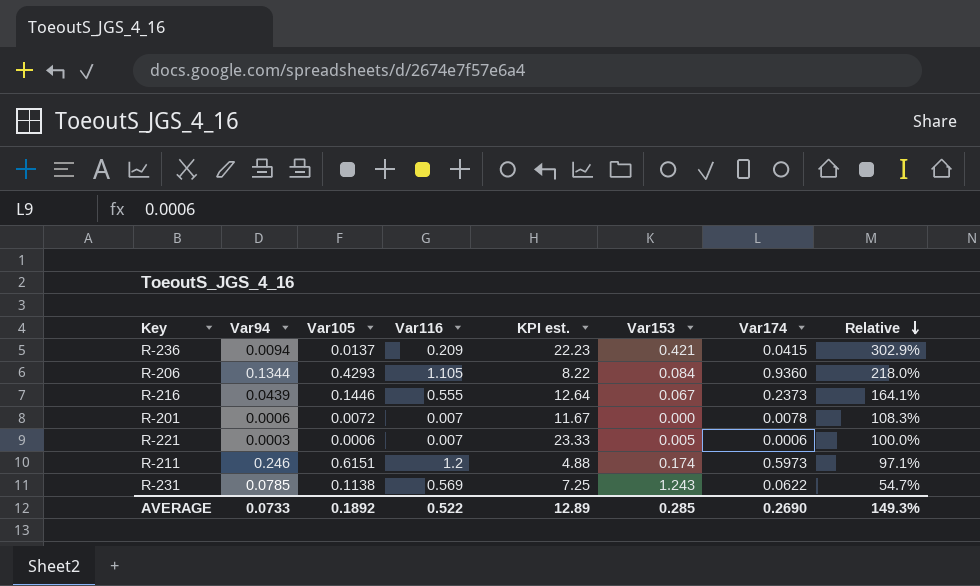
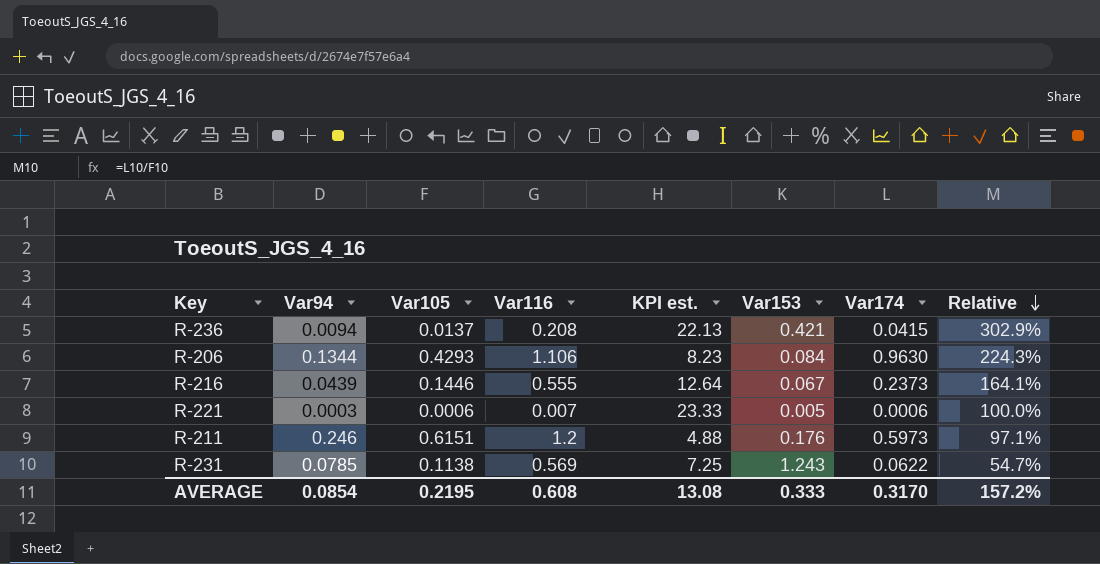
row R-201: 0.0006 | 0.0072 | 0.007 | 11.67 | 0.000 | 0.0078 | 108.3% -> none
R-236 | Var116: 0.209 -> 0.208
R-236 | KPI est.: 22.23 -> 22.13
R-206 | Var116: 1.105 -> 1.106
R-206 | KPI est.: 8.22 -> 8.23
R-206 | Var174: 0.9360 -> 0.9630
R-206 | Relative: 218.0% -> 224.3%
R-211 | Var153: 0.174 -> 0.176
AVERAGE | Var94: 0.0733 -> 0.0854
AVERAGE | Var105: 0.1892 -> 0.2195
AVERAGE | Var116: 0.522 -> 0.608
AVERAGE | KPI est.: 12.89 -> 13.08
AVERAGE | Var153: 0.285 -> 0.333
AVERAGE | Var174: 0.2690 -> 0.3170
AVERAGE | Relative: 149.3% -> 157.2%

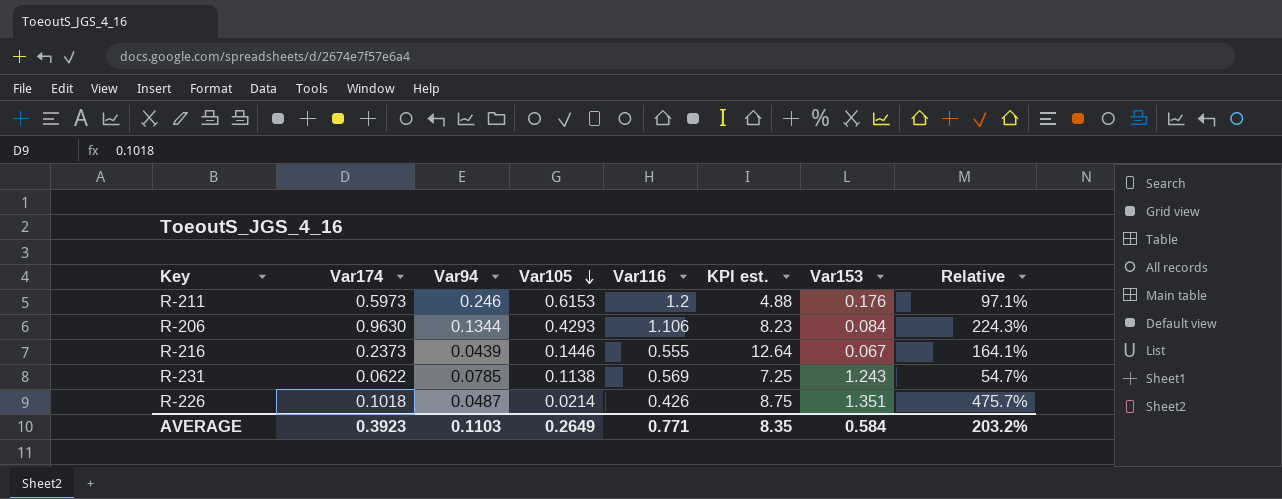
row order: Relative descending -> Var105 descending
column Var174 | position: 7 -> 2
row R-236: 0.0094 | 0.0137 | 0.208 | 22.13 | 0.421 | 0.0415 | 302.9% -> none
row R-221: 0.0003 | 0.0006 | 0.007 | 23.33 | 0.005 | 0.0006 | 100.0% -> none
R-211 | Var105: 0.6151 -> 0.6153
row R-226: none -> 0.1018 | 0.0487 | 0.0214 | 0.426 | 8.75 | 1.351 | 475.7%
AVERAGE | Var174: 0.3170 -> 0.3923
AVERAGE | Var94: 0.0854 -> 0.1103
AVERAGE | Var105: 0.2195 -> 0.2649
AVERAGE | Var116: 0.608 -> 0.771
AVERAGE | KPI est.: 13.08 -> 8.35
AVERAGE | Var153: 0.333 -> 0.584
AVERAGE | Relative: 157.2% -> 203.2%

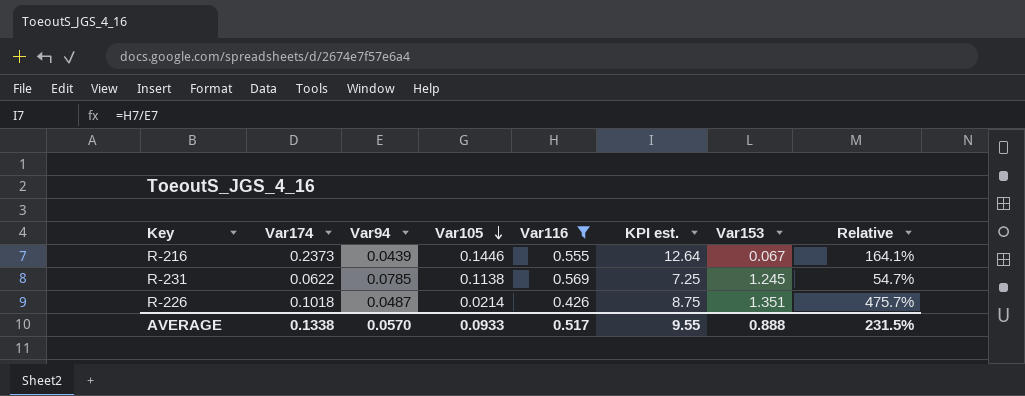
filter: none -> Var116 <= 0.569
R-231 | Var153: 1.243 -> 1.245
AVERAGE | Var174: 0.3923 -> 0.1338
AVERAGE | Var94: 0.1103 -> 0.0570
AVERAGE | Var105: 0.2649 -> 0.0933
AVERAGE | Var116: 0.771 -> 0.517
AVERAGE | KPI est.: 8.35 -> 9.55
AVERAGE | Var153: 0.584 -> 0.888
AVERAGE | Relative: 203.2% -> 231.5%

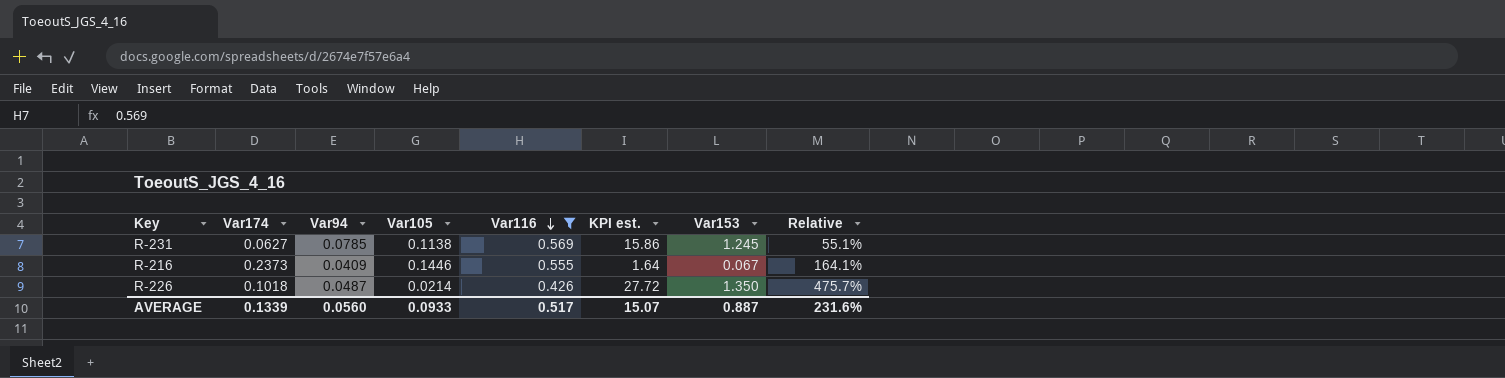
row order: Var105 descending -> Var116 descending
column KPI est. | formula: [Var116] / [Var94] -> [Var153] / [Var94]
R-231 | Var174: 0.0622 -> 0.0627
R-231 | Relative: 54.7% -> 55.1%
R-216 | Var94: 0.0439 -> 0.0409
R-226 | Var153: 1.351 -> 1.350
AVERAGE | Var174: 0.1338 -> 0.1339
AVERAGE | Var94: 0.0570 -> 0.0560
AVERAGE | KPI est.: 9.55 -> 15.07
AVERAGE | Var153: 0.888 -> 0.887
AVERAGE | Relative: 231.5% -> 231.6%

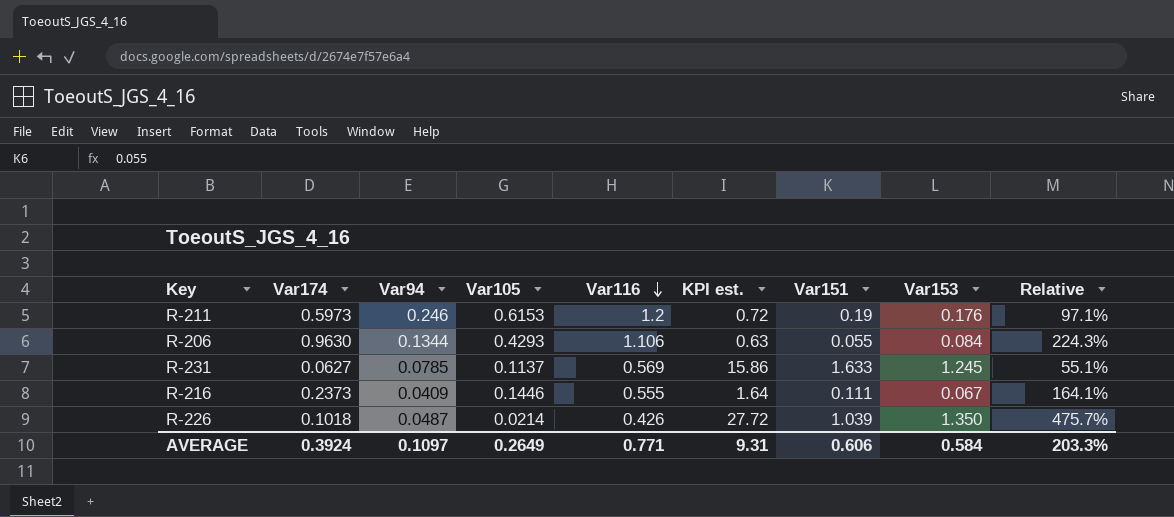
filter: Var116 <= 0.569 -> none
column Var151 | position: none -> 7
R-231 | Var105: 0.1138 -> 0.1137
AVERAGE | Var174: 0.1339 -> 0.3924
AVERAGE | Var94: 0.0560 -> 0.1097
AVERAGE | Var105: 0.0933 -> 0.2649
AVERAGE | Var116: 0.517 -> 0.771
AVERAGE | KPI est.: 15.07 -> 9.31
AVERAGE | Var153: 0.887 -> 0.584
AVERAGE | Relative: 231.6% -> 203.3%

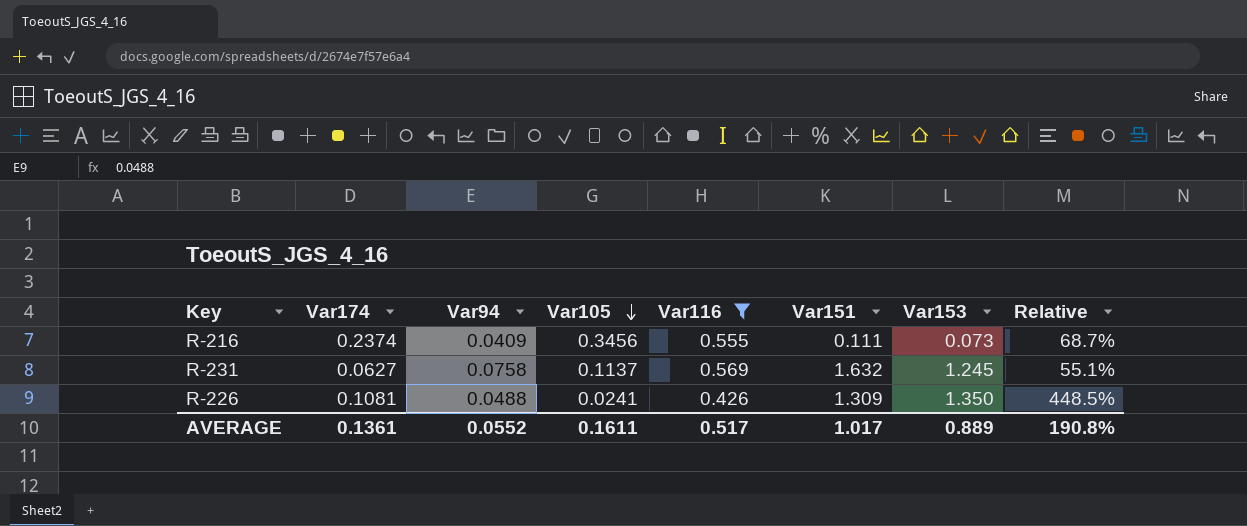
filter: none -> Var116 <= 0.569
row order: Var116 descending -> Var105 descending
column KPI est. | formula: [Var153] / [Var94] -> none
R-216 | Var174: 0.2373 -> 0.2374
R-216 | Var105: 0.1446 -> 0.3456
R-216 | Var153: 0.067 -> 0.073
R-216 | Relative: 164.1% -> 68.7%
R-231 | Var94: 0.0785 -> 0.0758
R-231 | Var151: 1.633 -> 1.632
R-226 | Var174: 0.1018 -> 0.1081
R-226 | Var94: 0.0487 -> 0.0488
R-226 | Var105: 0.0214 -> 0.0241
R-226 | Var151: 1.039 -> 1.309
R-226 | Relative: 475.7% -> 448.5%
AVERAGE | Var174: 0.3924 -> 0.1361
AVERAGE | Var94: 0.1097 -> 0.0552
AVERAGE | Var105: 0.2649 -> 0.1611
AVERAGE | Var116: 0.771 -> 0.517
AVERAGE | Var151: 0.606 -> 1.017
AVERAGE | Var153: 0.584 -> 0.889
AVERAGE | Relative: 203.3% -> 190.8%

